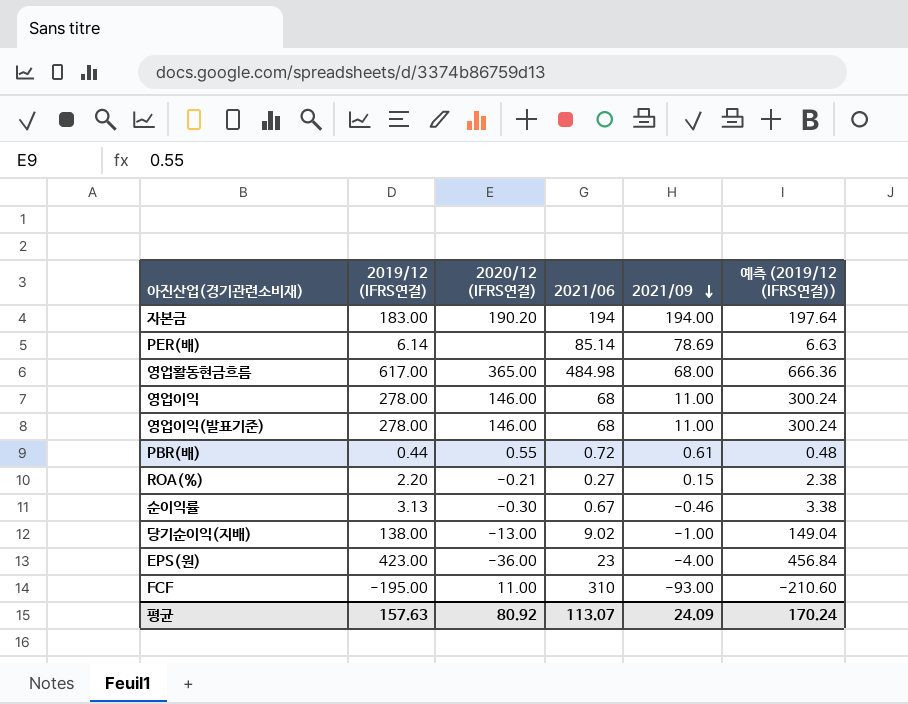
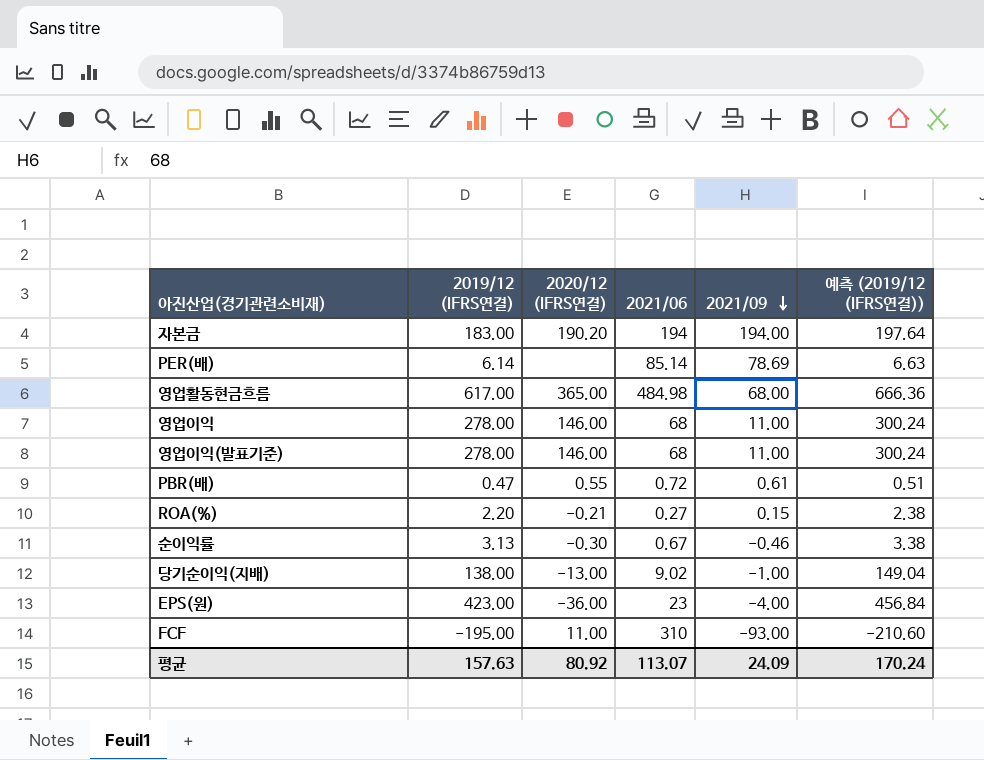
PBR(배) | 2019/12 (IFRS연결): 0.44 -> 0.47
PBR(배) | 예측 (2019/12 (IFRS연결)): 0.48 -> 0.51

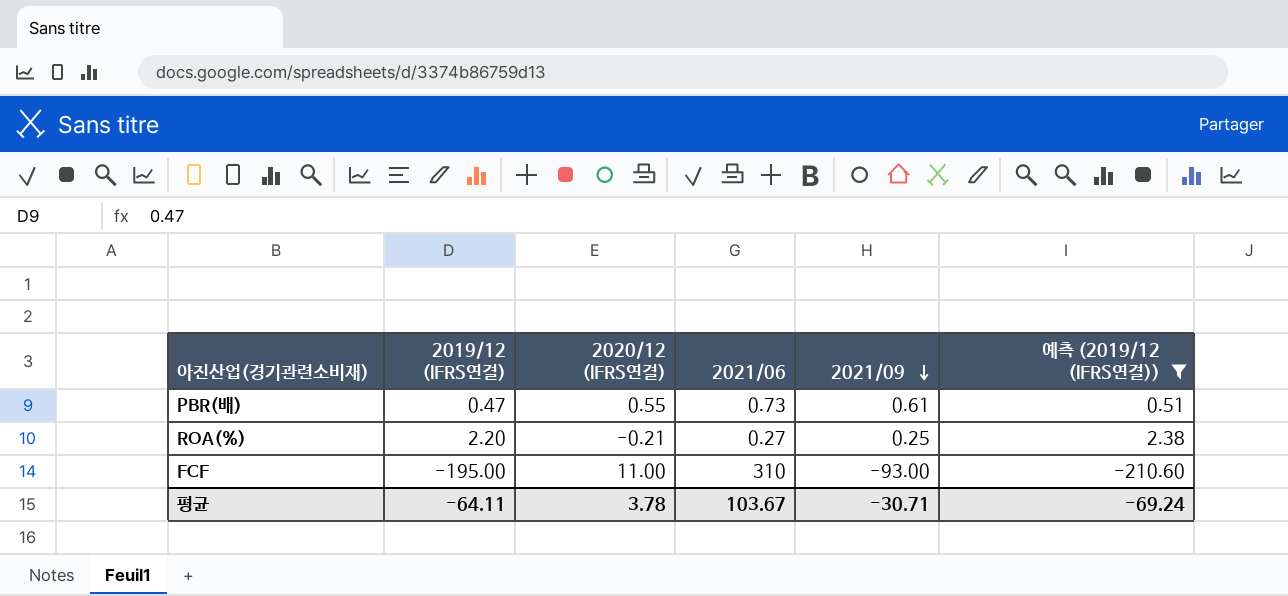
filter: none -> 예측 (2019/12 (IFRS연결)) <= 2.38
PBR(배) | 2021/06: 0.72 -> 0.73
ROA(%) | 2021/09: 0.15 -> 0.25
평균 | 2019/12 (IFRS연결): 157.63 -> -64.11
평균 | 2020/12 (IFRS연결): 80.92 -> 3.78
평균 | 2021/06: 113.07 -> 103.67
평균 | 2021/09: 24.09 -> -30.71
평균 | 예측 (2019/12 (IFRS연결)): 170.24 -> -69.24

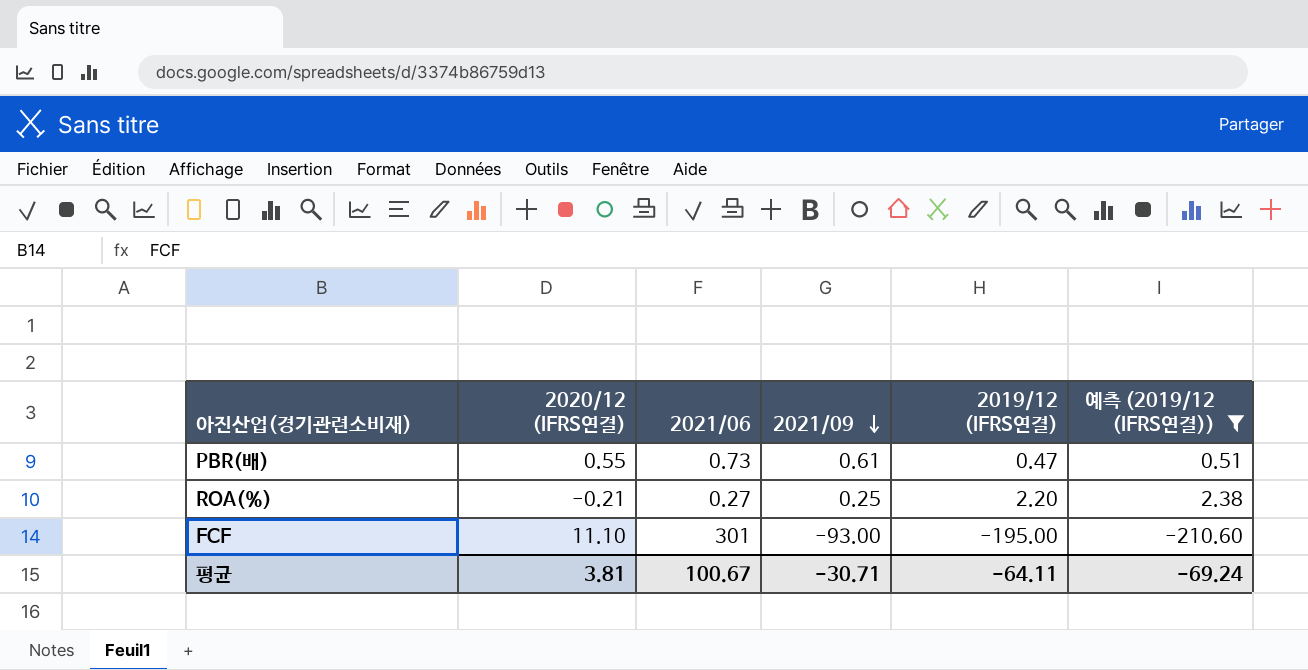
column 2019/12 (IFRS연결) | position: 2 -> 5
FCF | 2020/12 (IFRS연결): 11.00 -> 11.10
FCF | 2021/06: 310 -> 301
평균 | 2020/12 (IFRS연결): 3.78 -> 3.81
평균 | 2021/06: 103.67 -> 100.67

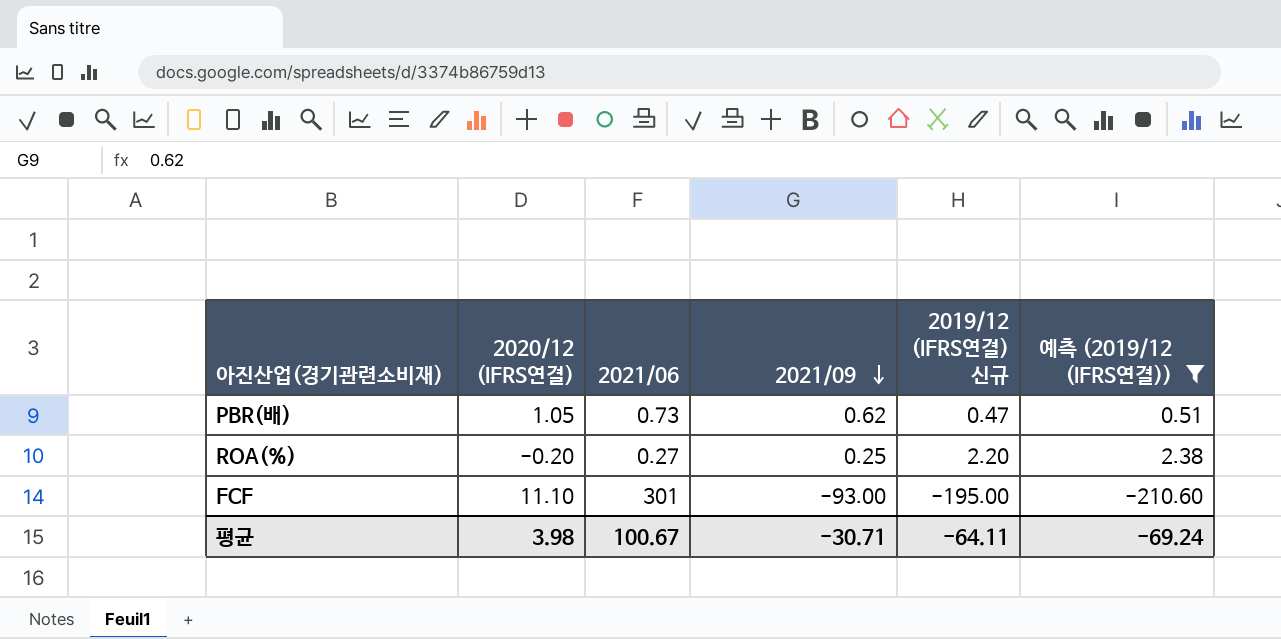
column name: 2019/12 (IFRS연결) -> 2019/12 (IFRS연결) 신규
PBR(배) | 2020/12 (IFRS연결): 0.55 -> 1.05
PBR(배) | 2021/09: 0.61 -> 0.62
ROA(%) | 2020/12 (IFRS연결): -0.21 -> -0.20
평균 | 2020/12 (IFRS연결): 3.81 -> 3.98

